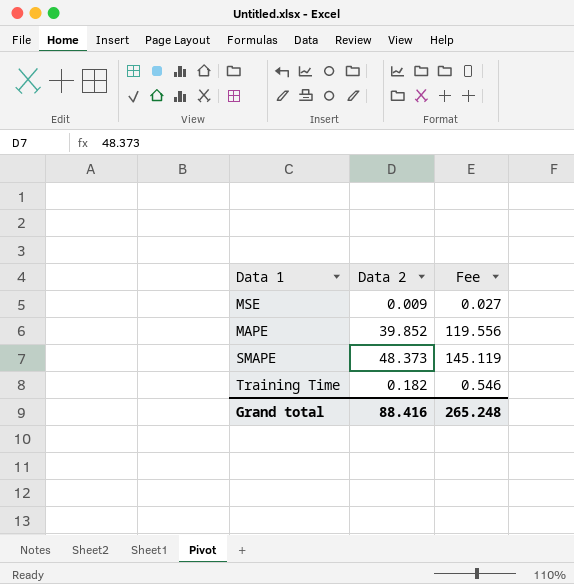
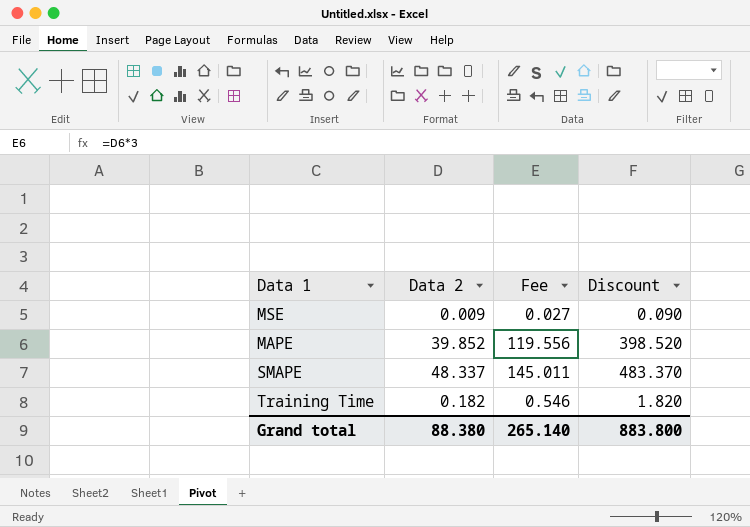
column Discount | formula: none -> [Data 2] * 10
SMAPE | Data 2: 48.373 -> 48.337
SMAPE | Fee: 145.119 -> 145.011
Grand total | Data 2: 88.416 -> 88.380
Grand total | Fee: 265.248 -> 265.140

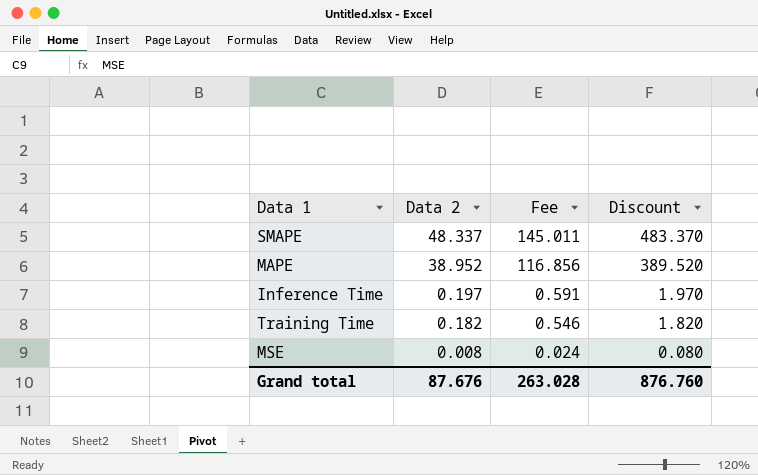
row order: none -> Data 2 descending
MAPE | Data 2: 39.852 -> 38.952
MAPE | Fee: 119.556 -> 116.856
MAPE | Discount: 398.520 -> 389.520
row Inference Time: none -> 0.197 | 0.591 | 1.970
MSE | Data 2: 0.009 -> 0.008
MSE | Fee: 0.027 -> 0.024
MSE | Discount: 0.090 -> 0.080
Grand total | Data 2: 88.380 -> 87.676
Grand total | Fee: 265.140 -> 263.028
Grand total | Discount: 883.800 -> 876.760

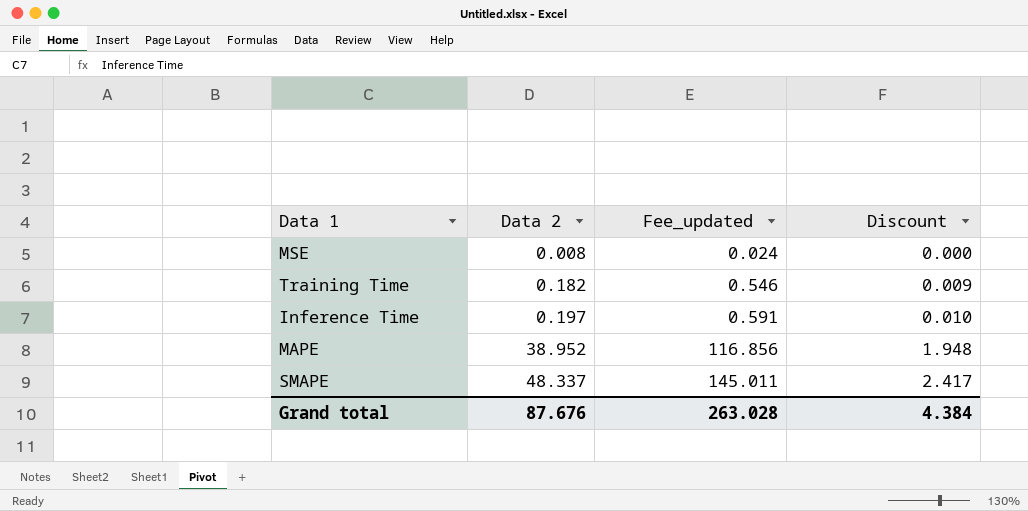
row order: Data 2 descending -> Data 2 ascending
column name: Fee -> Fee_updated
column Discount | formula: [Data 2] * 10 -> [Data 2] * 0.05
Grand total | Discount: 876.760 -> 4.384

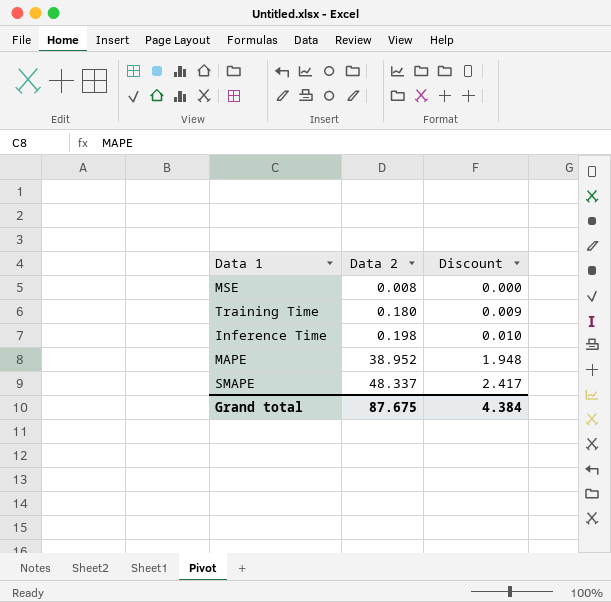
column Fee_updated | formula: [Data 2] * 3 -> none
Training Time | Data 2: 0.182 -> 0.180
Inference Time | Data 2: 0.197 -> 0.198
Grand total | Data 2: 87.676 -> 87.675

